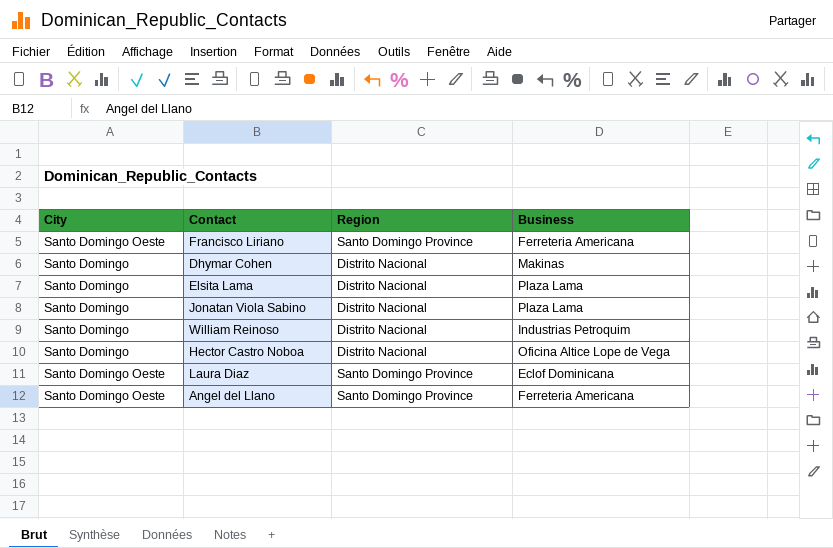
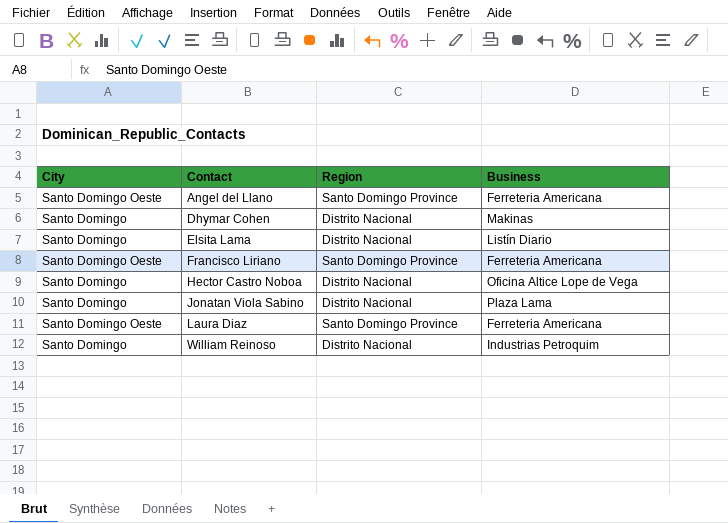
row order: none -> Contact ascending
Elsita Lama | Business: Plaza Lama -> Listín Diario
Laura Diaz | Business: Eclof Dominicana -> Ferreteria Americana

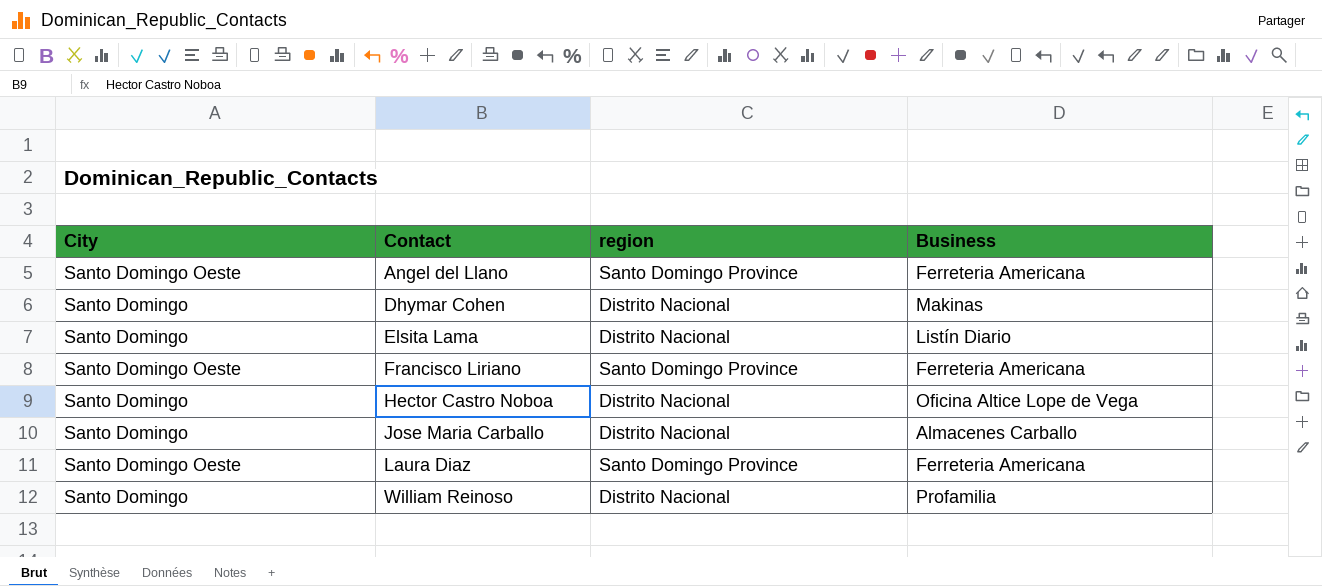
column name: Region -> region
row Jonatan Viola Sabino: Santo Domingo | Distrito Nacional | Plaza Lama -> none
row Jose Maria Carballo: none -> Santo Domingo | Distrito Nacional | Almacenes Carballo
William Reinoso | Business: Industrias Petroquim -> Profamilia

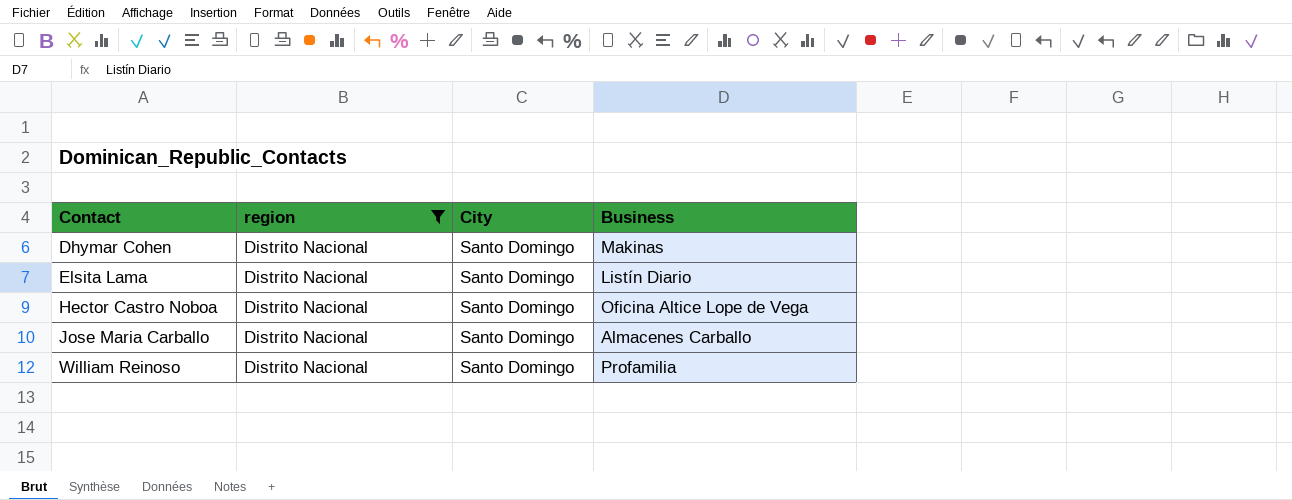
filter: none -> region = Distrito Nacional
column City | position: 1 -> 3

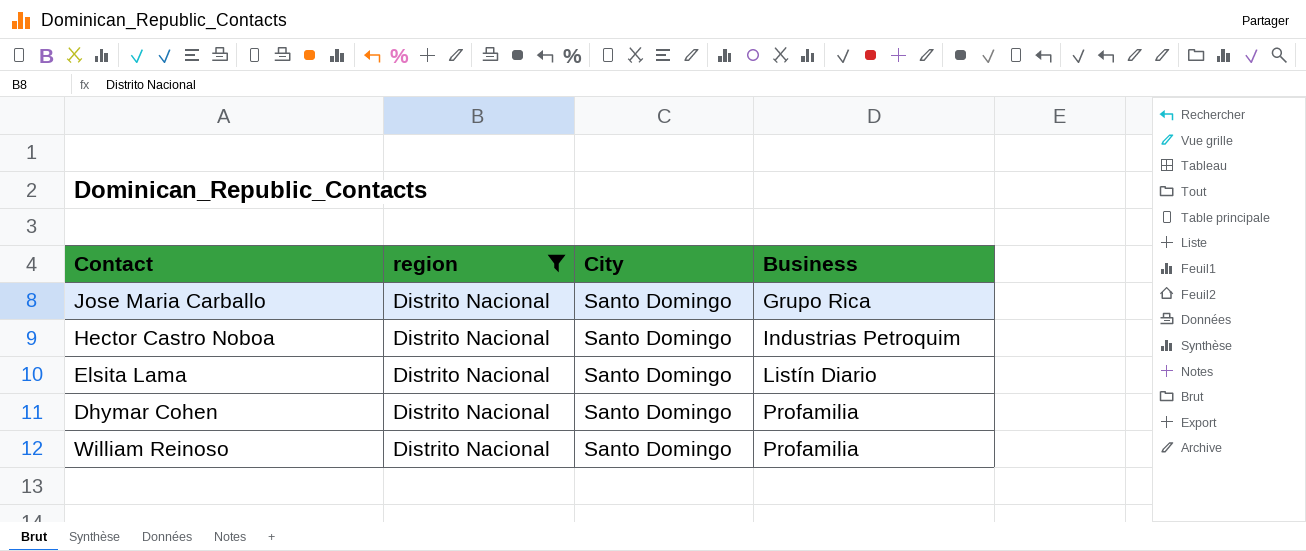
row order: Contact ascending -> Business ascending
Jose Maria Carballo | Business: Almacenes Carballo -> Grupo Rica
Hector Castro Noboa | Business: Oficina Altice Lope de Vega -> Industrias Petroquim
Dhymar Cohen | Business: Makinas -> Profamilia

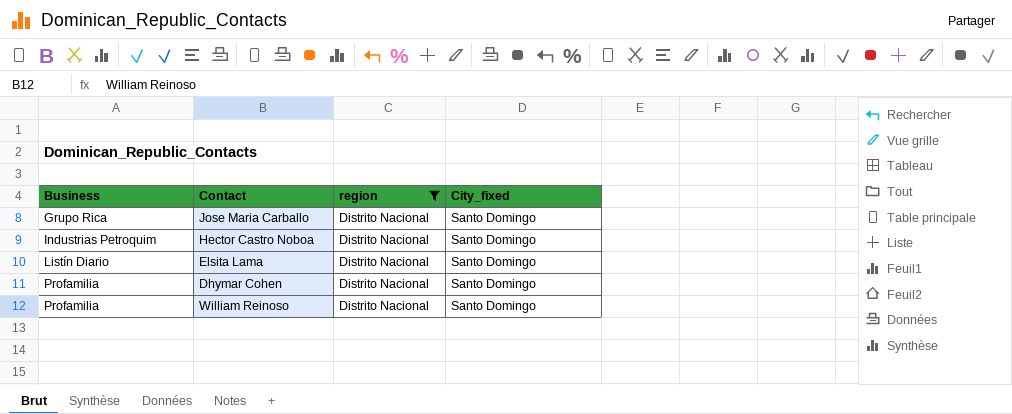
column Business | position: 4 -> 1
column name: City -> City_fixed

